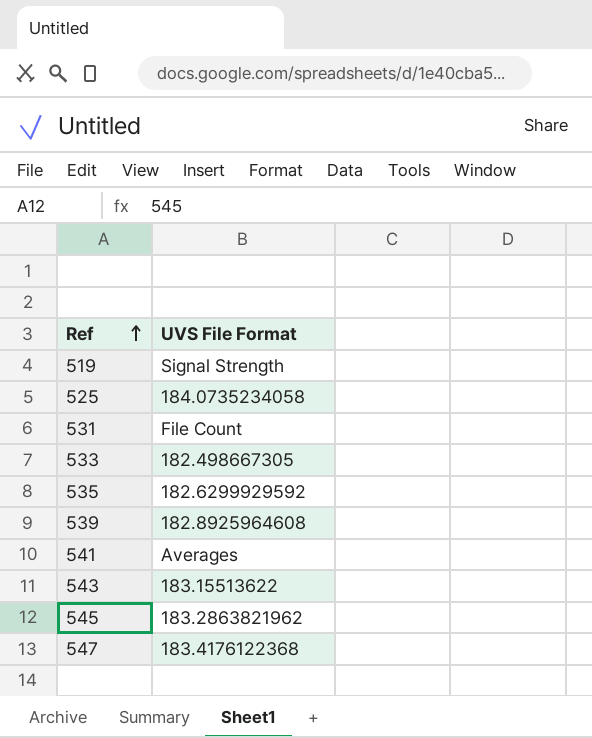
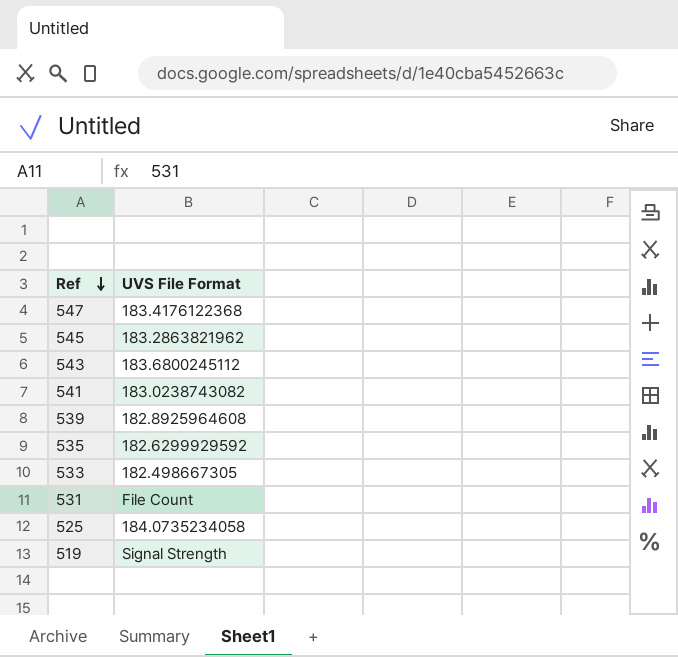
row order: Ref ascending -> Ref descending
543 | UVS File Format: 183.15513622 -> 183.6800245112
541 | UVS File Format: Averages -> 183.0238743082

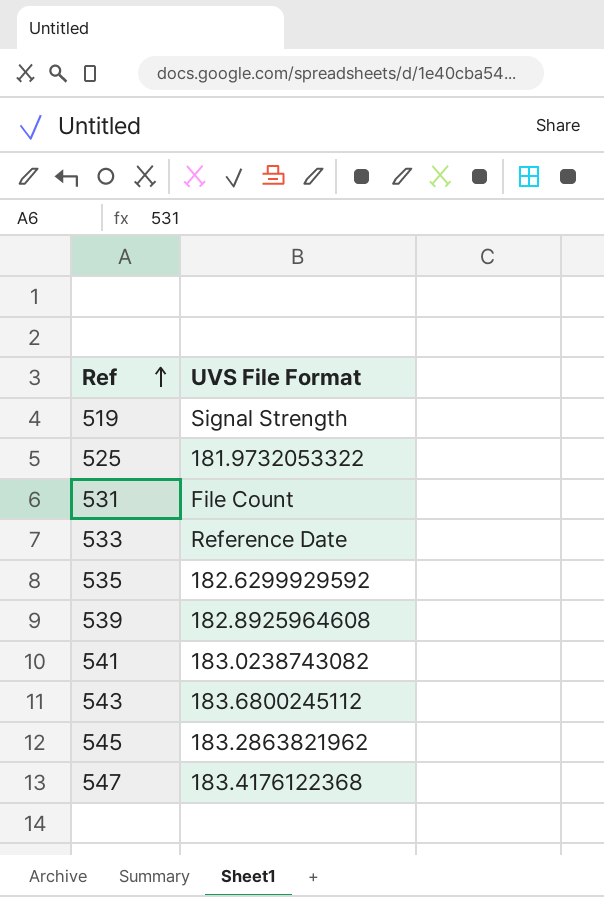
row order: Ref descending -> Ref ascending
525 | UVS File Format: 184.0735234058 -> 181.9732053322
533 | UVS File Format: 182.498667305 -> Reference Date

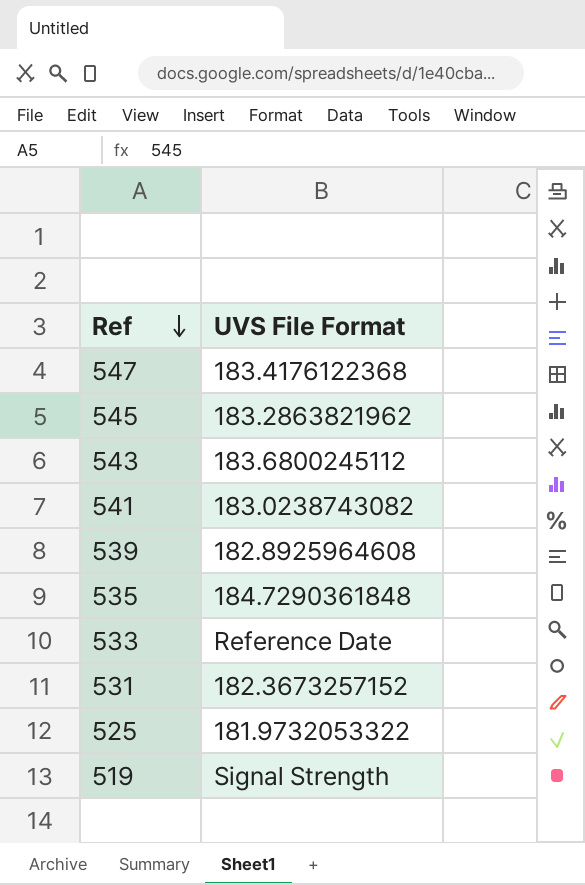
row order: Ref ascending -> Ref descending
535 | UVS File Format: 182.6299929592 -> 184.7290361848
531 | UVS File Format: File Count -> 182.3673257152

